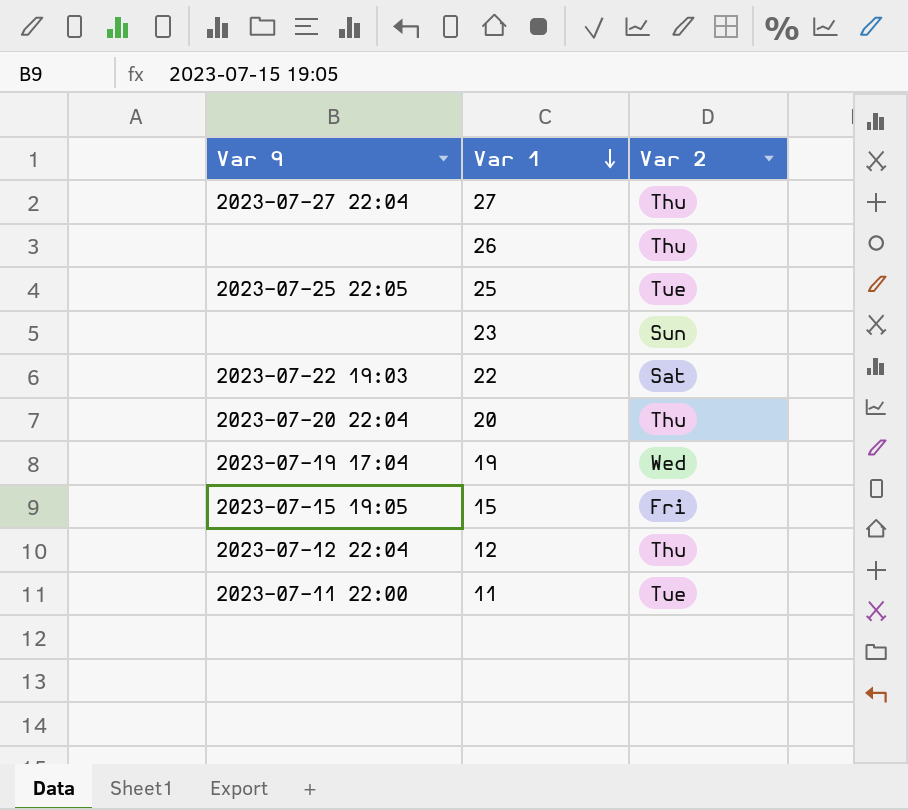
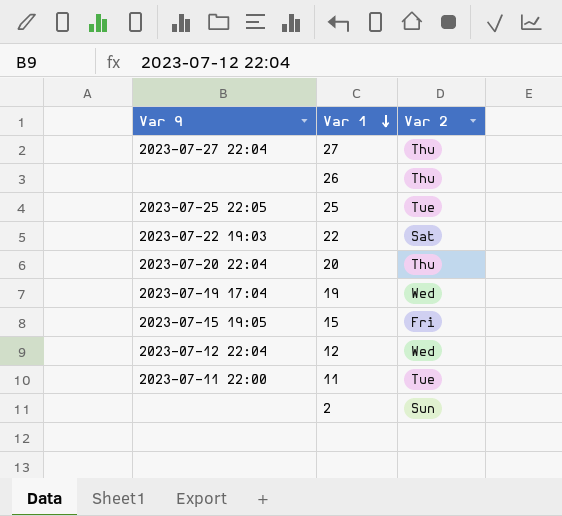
row 23: none | Sun -> none
12 | Var 2: Thu -> Wed
row 2: none -> none | Sun

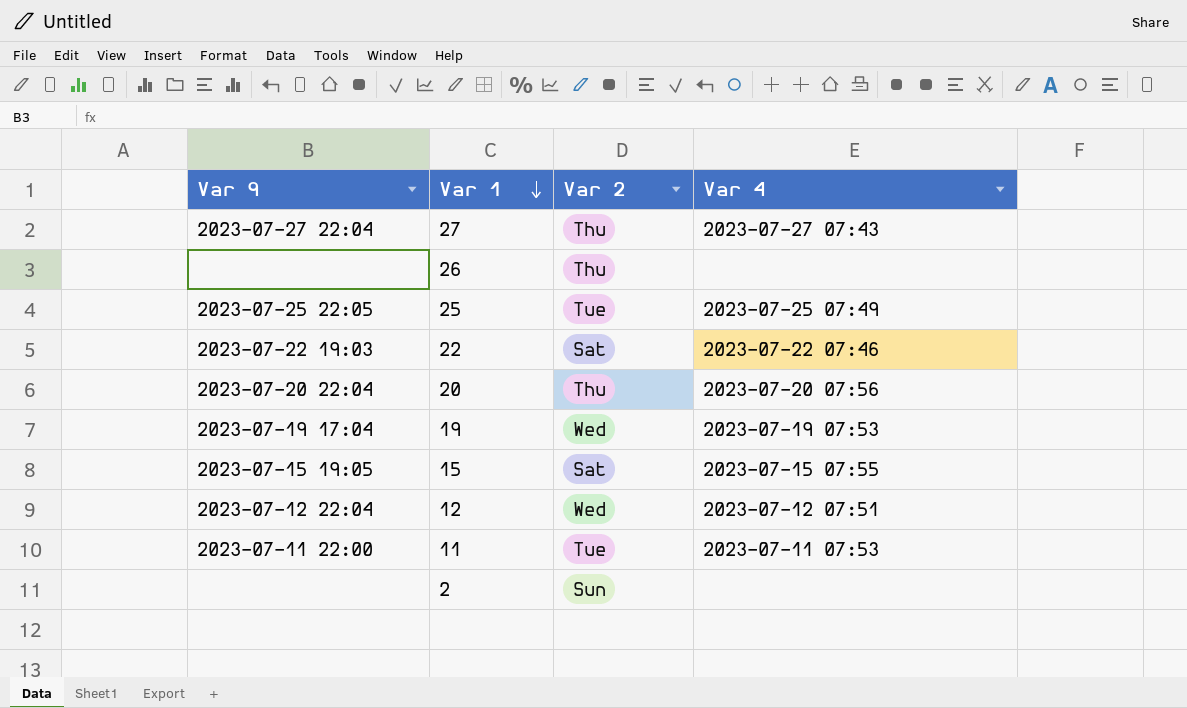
column Var 4 | position: none -> 4
15 | Var 2: Fri -> Sat

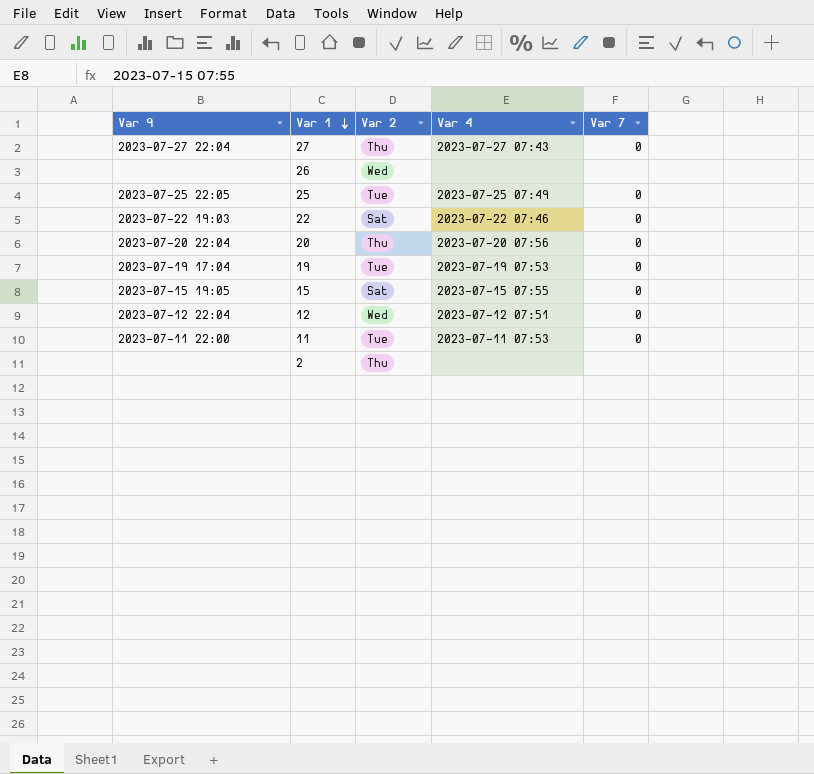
column Var 7 | position: none -> 5
26 | Var 2: Thu -> Wed
19 | Var 2: Wed -> Tue
2 | Var 2: Sun -> Thu

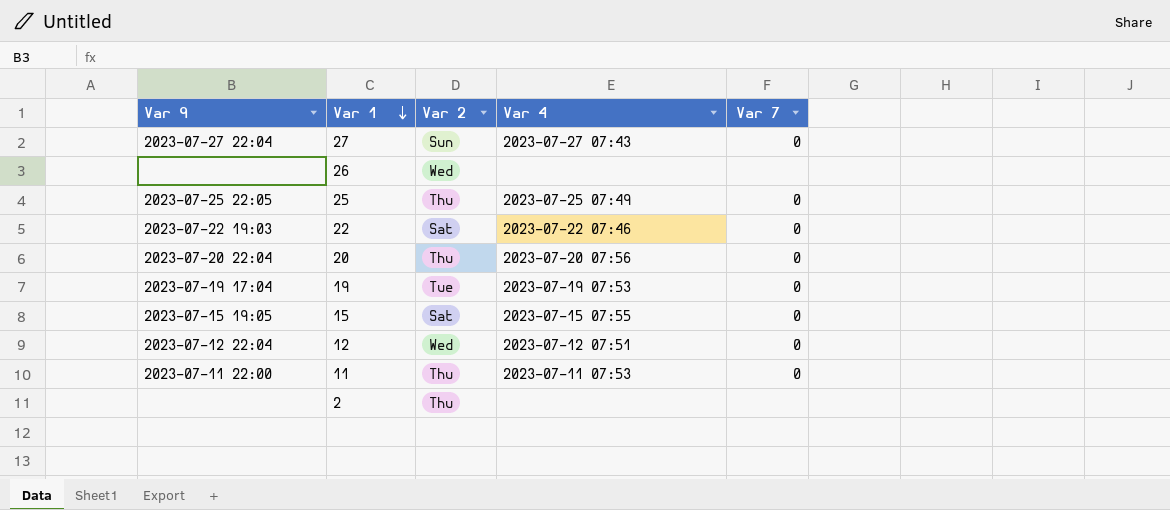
27 | Var 2: Thu -> Sun
25 | Var 2: Tue -> Thu
11 | Var 2: Tue -> Thu

